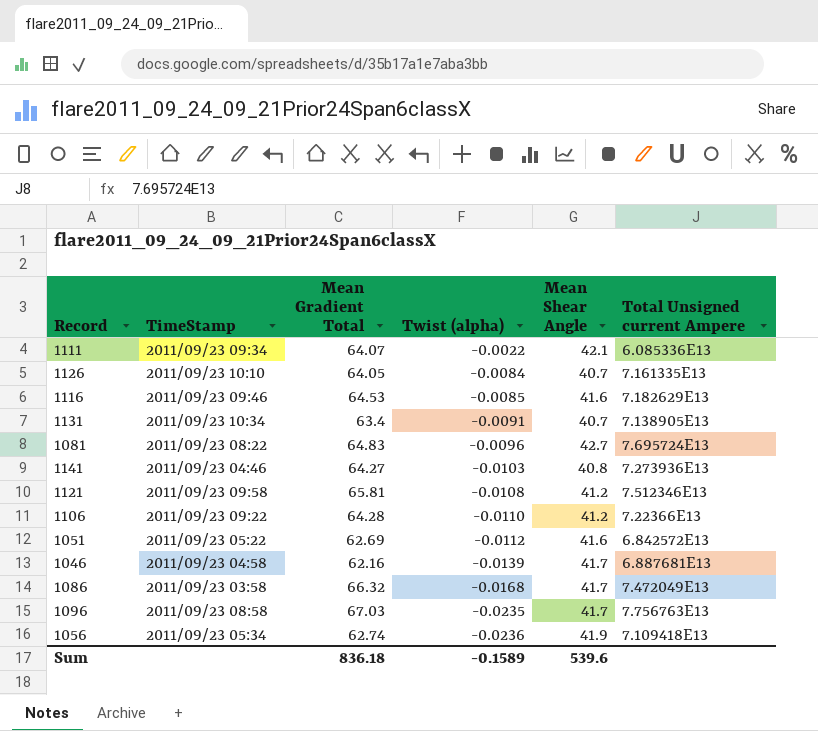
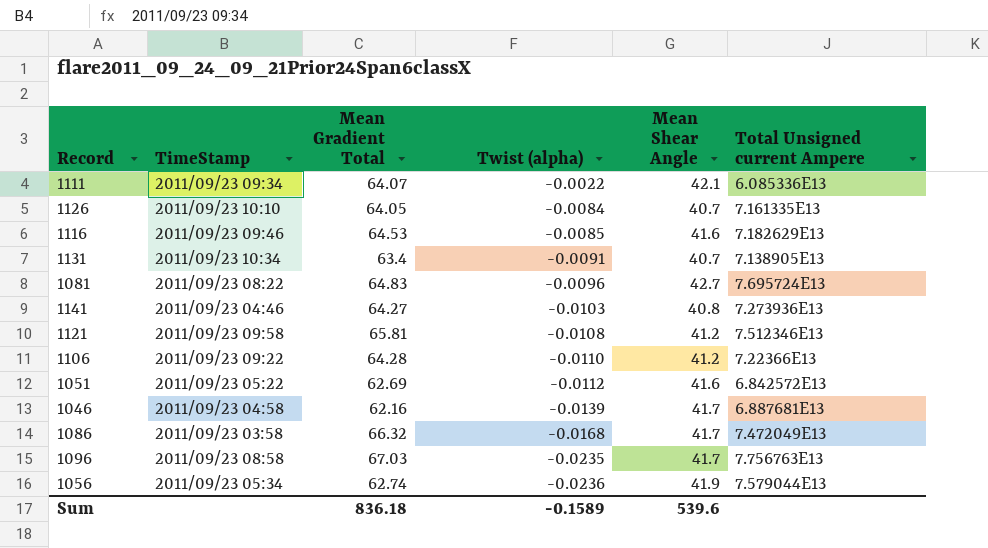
1056 | Total Unsigned current Ampere: 7.109418E13 -> 7.579044E13

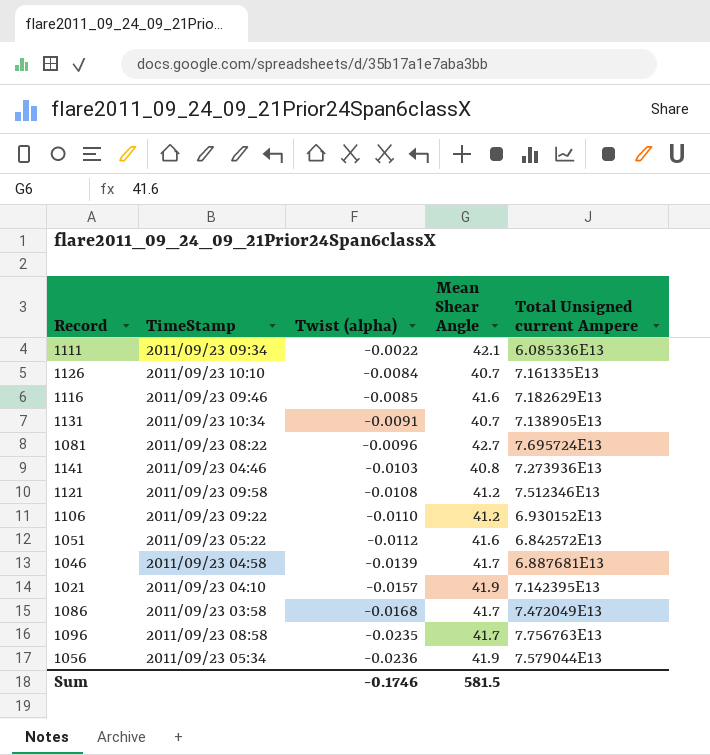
column Mean Gradient Total | position: 3 -> none
1106 | Total Unsigned current Ampere: 7.22366E13 -> 6.930152E13
row 1021: none -> 2011/09/23 04:10 | -0.0157 | 41.9 | 7.142395E13
Sum | Twist (alpha): -0.1589 -> -0.1746
Sum | Mean Shear Angle: 539.6 -> 581.5

